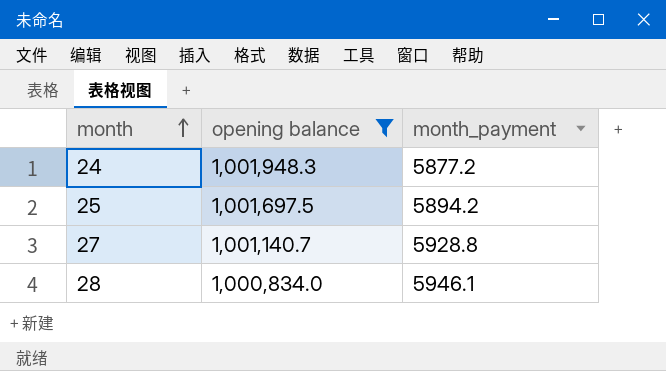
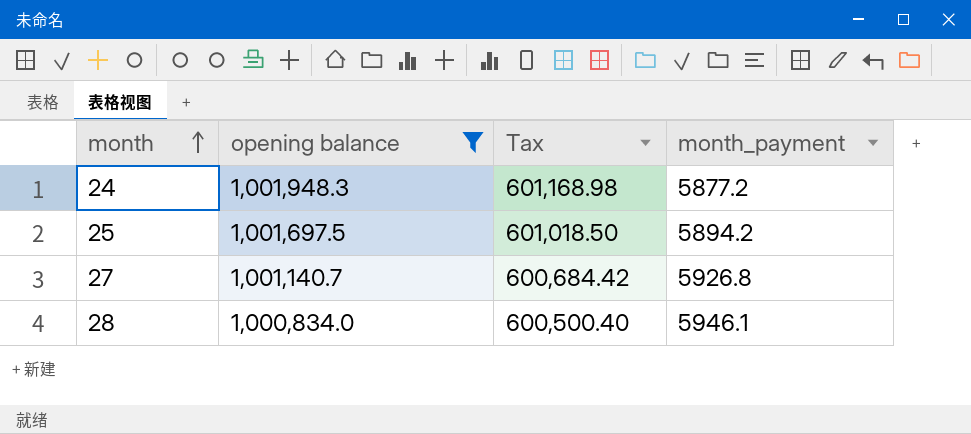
column Tax | formula: none -> [opening balance] * 0.6
27 | month_payment: 5928.8 -> 5926.8

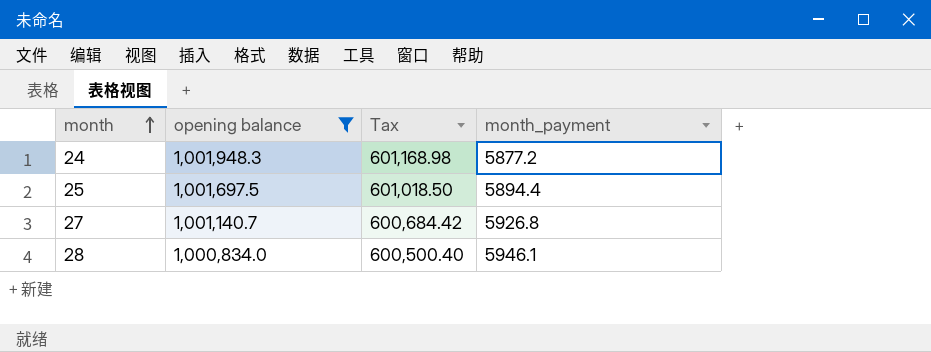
25 | month_payment: 5894.2 -> 5894.4

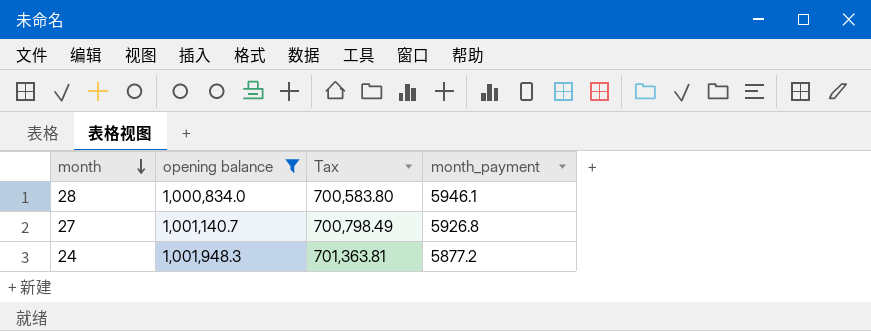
row order: month ascending -> month descending
column Tax | formula: [opening balance] * 0.6 -> [opening balance] * 0.7
row 25: 1,001,697.5 | 601,018.50 | 5894.4 -> none

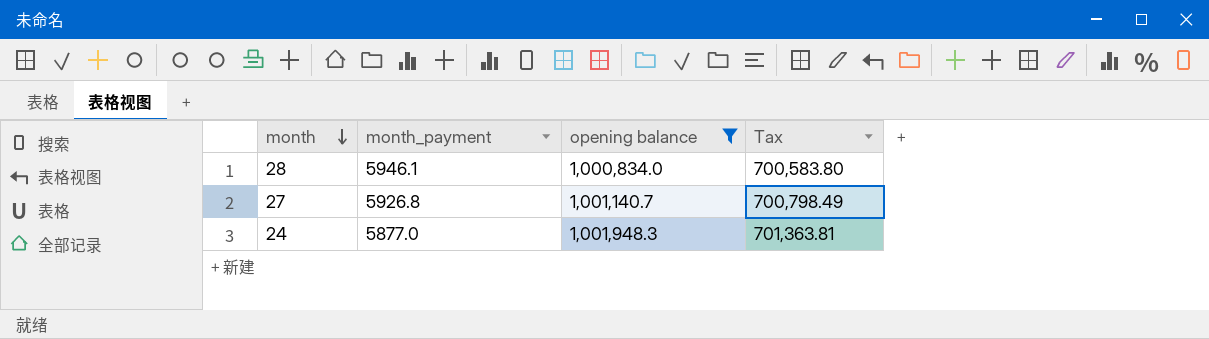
column month_payment | position: 4 -> 2
24 | month_payment: 5877.2 -> 5877.0

